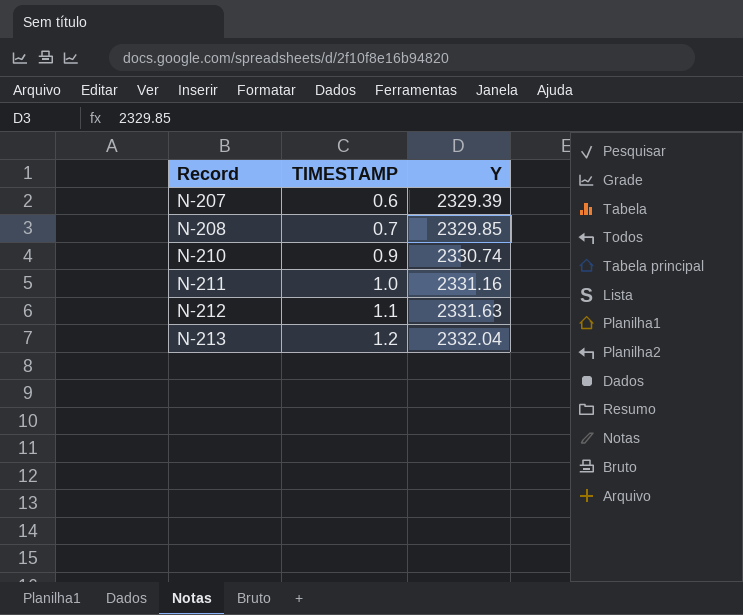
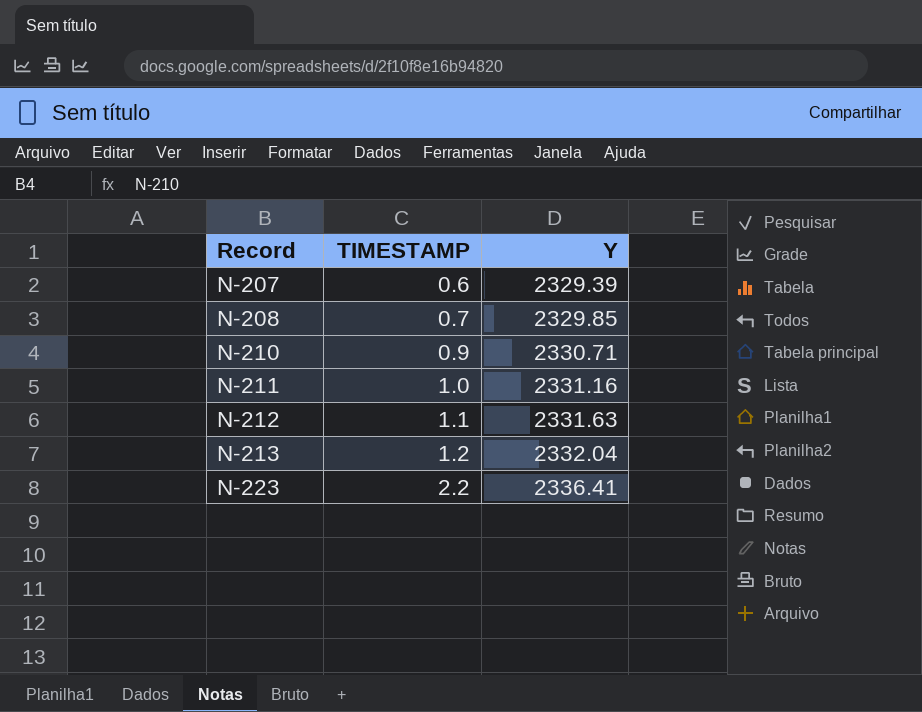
N-210 | Y: 2330.74 -> 2330.71
row N-223: none -> 2.2 | 2336.41

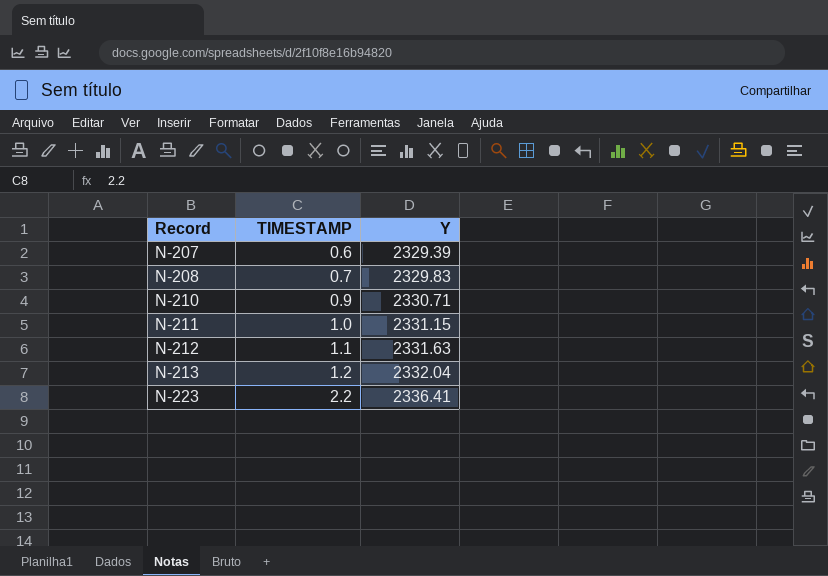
N-208 | Y: 2329.85 -> 2329.83
N-211 | Y: 2331.16 -> 2331.15

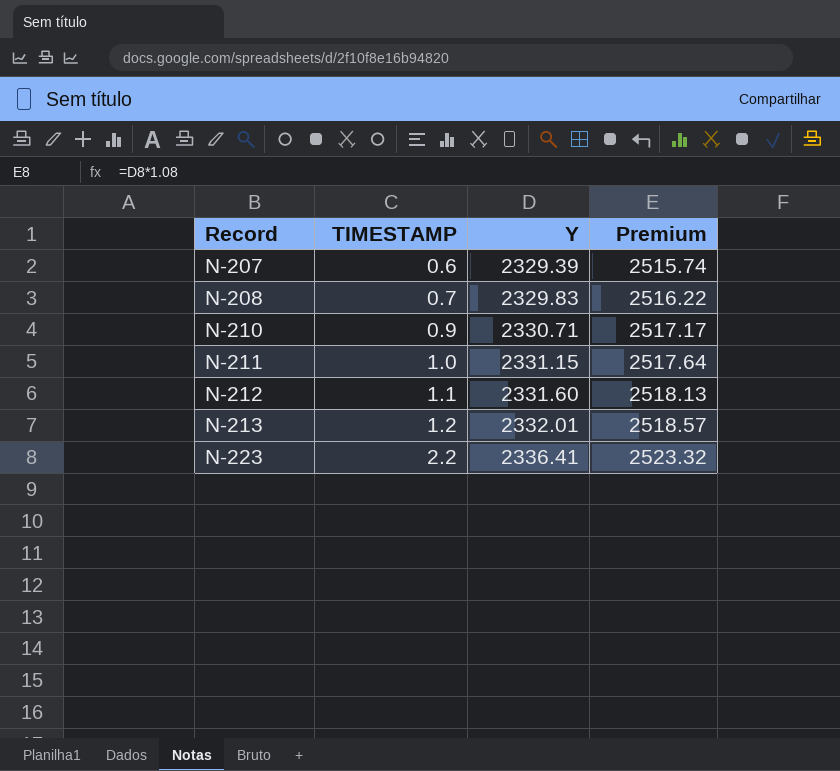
column Premium | formula: none -> [Y] * 1.08
N-212 | Y: 2331.63 -> 2331.60
N-213 | Y: 2332.04 -> 2332.01

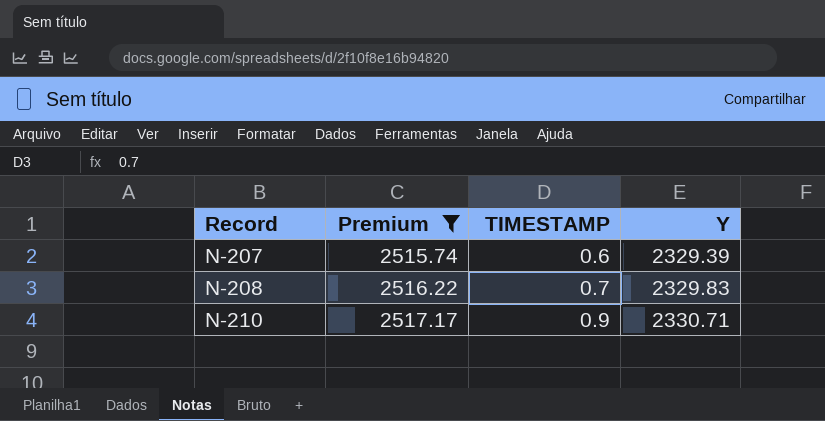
filter: none -> Premium <= 2517.17
column Premium | position: 4 -> 2

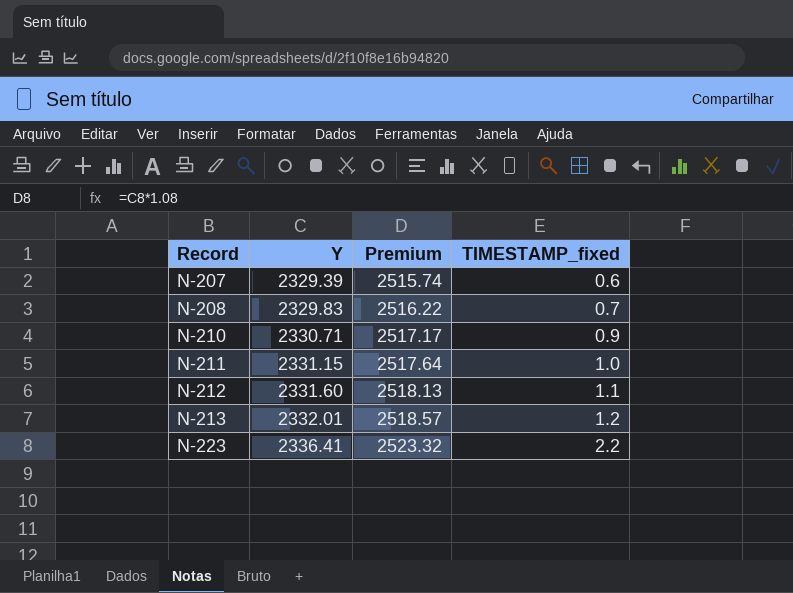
filter: Premium <= 2517.17 -> none
column Y | position: 4 -> 2
column name: TIMESTAMP -> TIMESTAMP_fixed

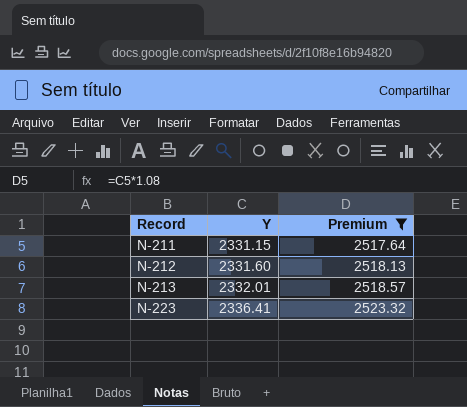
filter: none -> Premium >= 2517.64
column TIMESTAMP_fixed | position: 4 -> none

